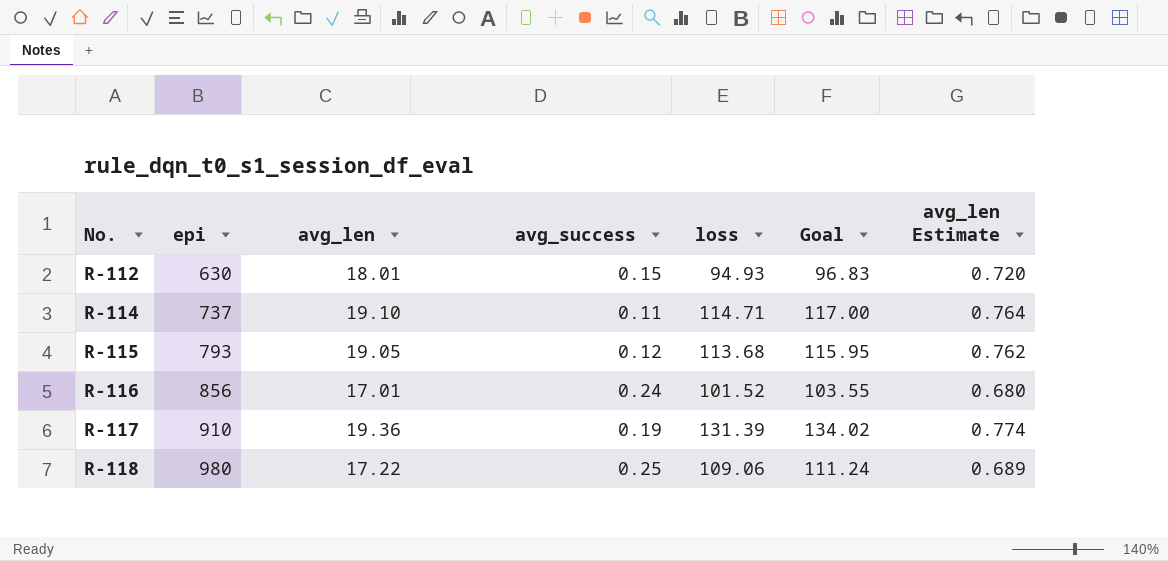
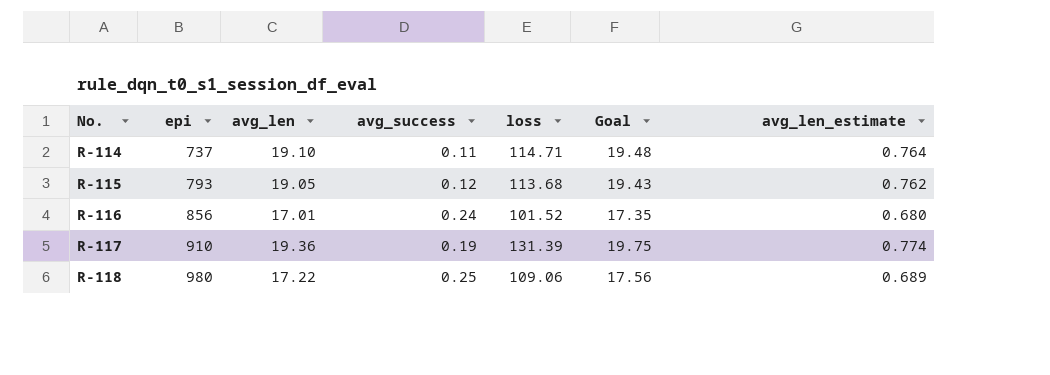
column Goal | formula: [loss] * 1.02 -> [avg_len] * 1.02
column name: avg_len Estimate -> avg_len_estimate
row R-112: 630 | 18.01 | 0.15 | 94.93 | 96.83 | 0.720 -> none

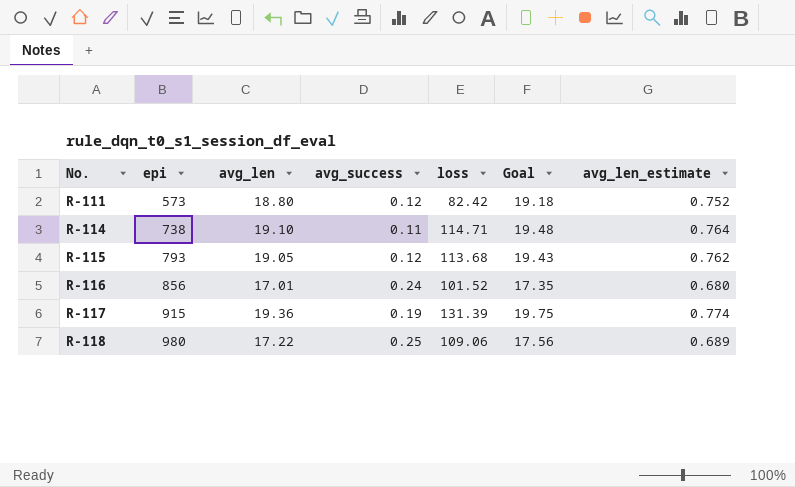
row R-111: none -> 573 | 18.80 | 0.12 | 82.42 | 19.18 | 0.752
R-114 | epi: 737 -> 738
R-117 | epi: 910 -> 915

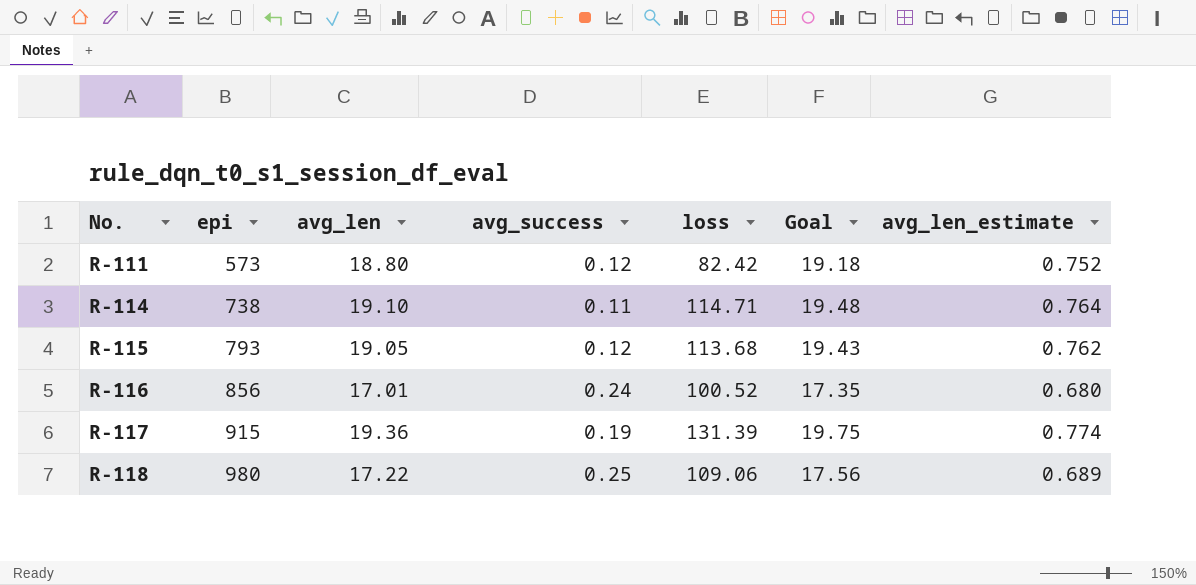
R-116 | loss: 101.52 -> 100.52

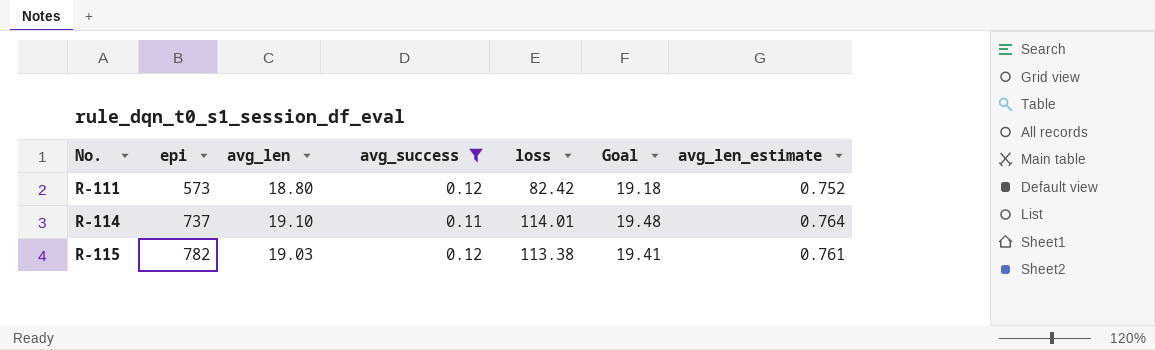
filter: none -> avg_success <= 0.12
R-114 | epi: 738 -> 737
R-114 | loss: 114.71 -> 114.01
R-115 | epi: 793 -> 782
R-115 | avg_len: 19.05 -> 19.03
R-115 | loss: 113.68 -> 113.38
R-115 | Goal: 19.43 -> 19.41
R-115 | avg_len_estimate: 0.762 -> 0.761

